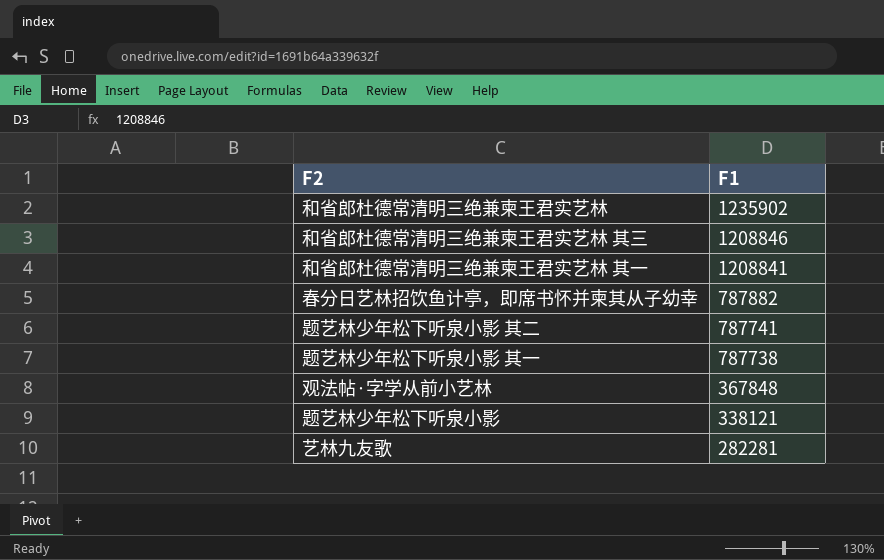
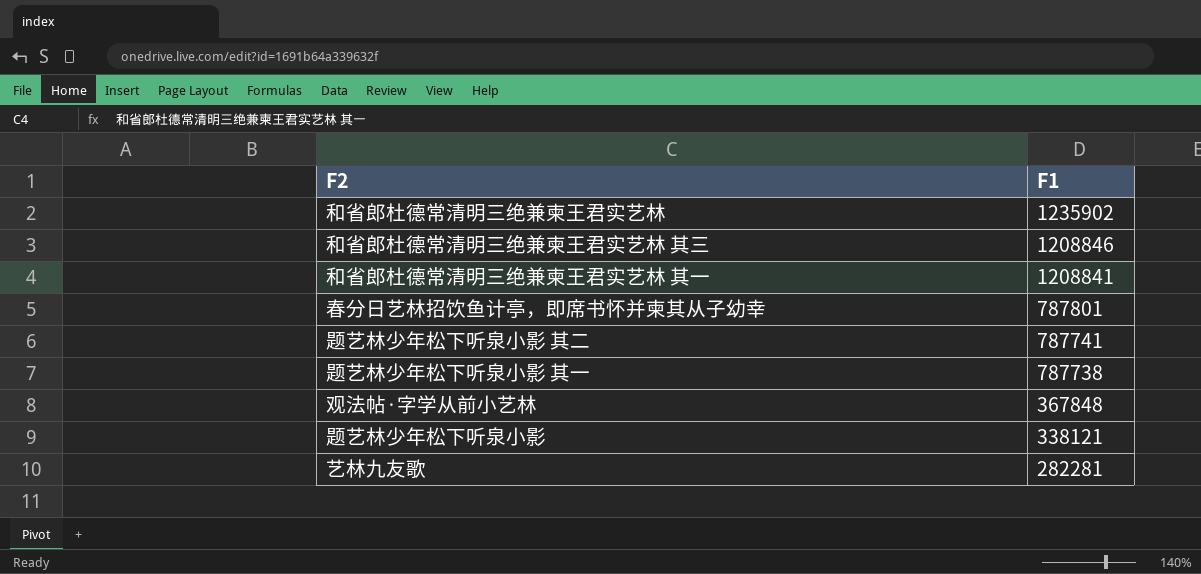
春分日艺林招饮鱼计亭，即席书怀并柬其从子幼幸 | F1: 787882 -> 787801

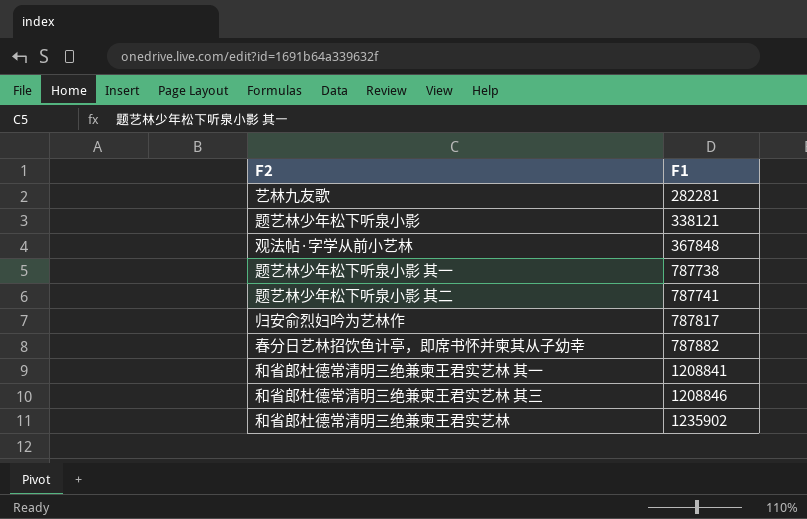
row order: F1 descending -> F1 ascending
row 归安俞烈妇吟为艺林作: none -> 787817
春分日艺林招饮鱼计亭，即席书怀并柬其从子幼幸 | F1: 787801 -> 787882

